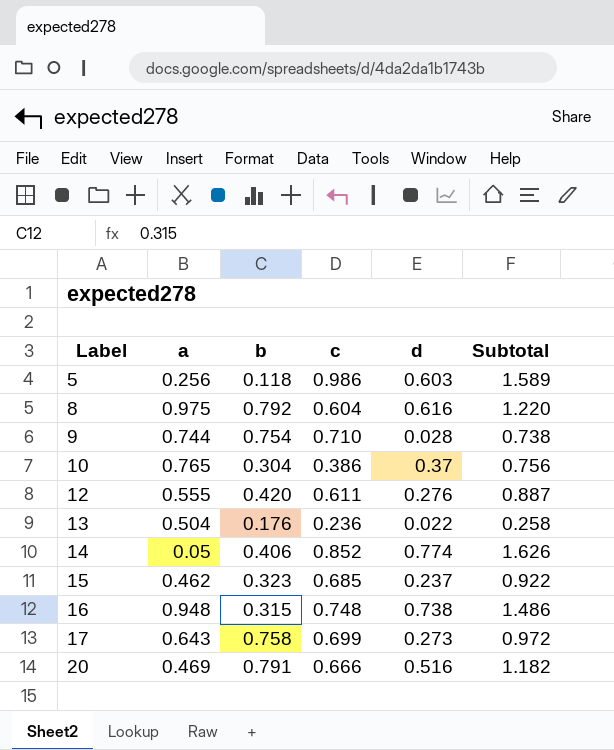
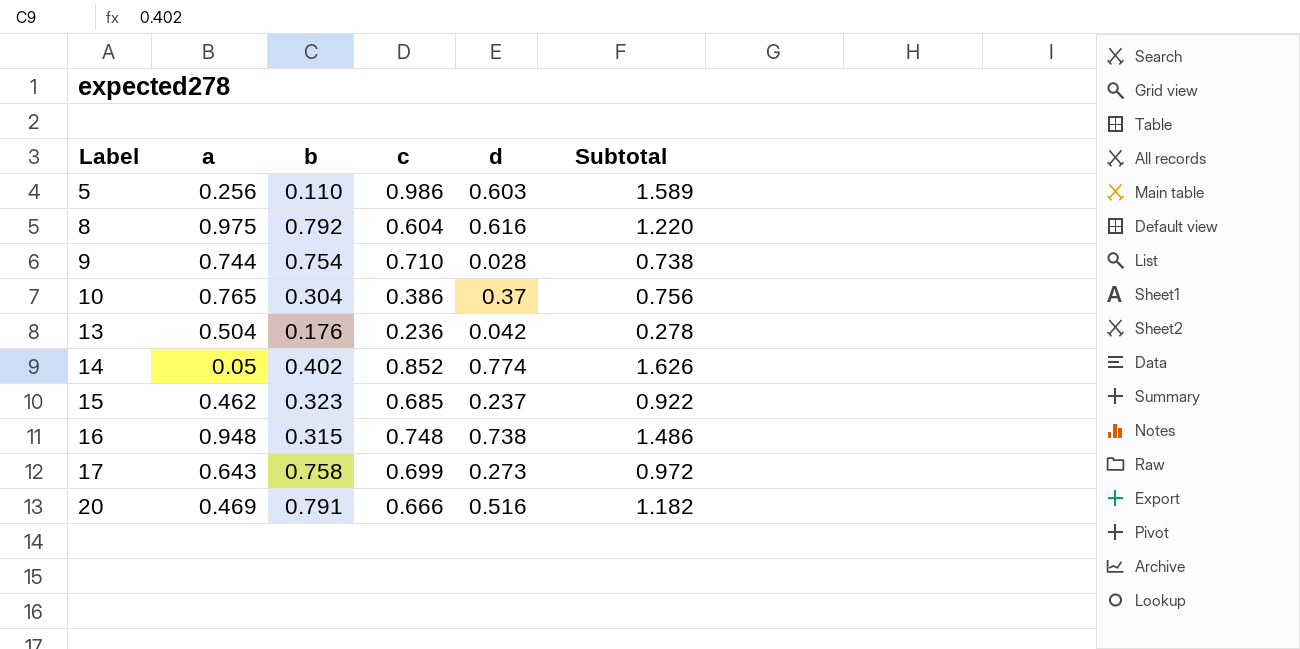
row 12: 0.555 | 0.420 | 0.611 | 0.276 | 0.887 -> none
5 | b: 0.118 -> 0.110
13 | d: 0.022 -> 0.042
13 | Subtotal: 0.258 -> 0.278
14 | b: 0.406 -> 0.402

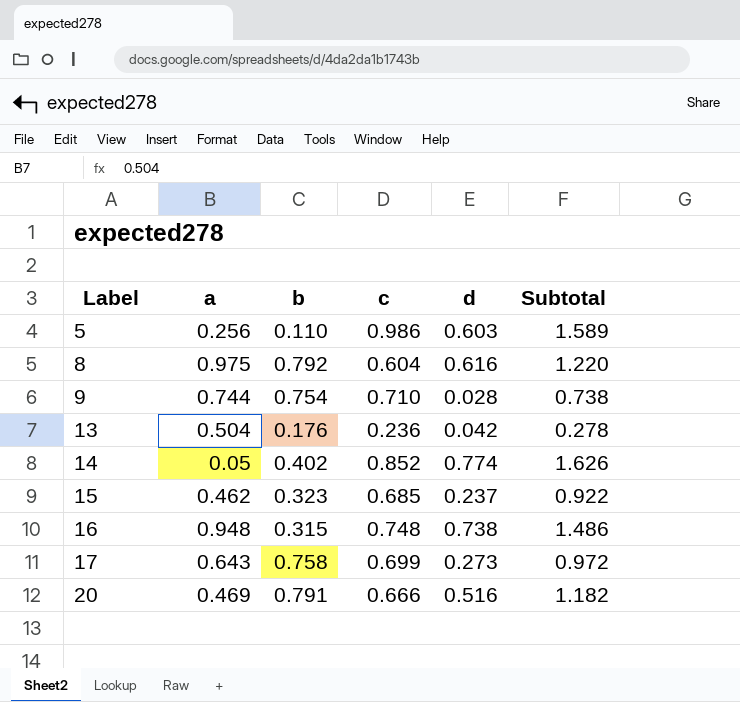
row 10: 0.765 | 0.304 | 0.386 | 0.37 | 0.756 -> none

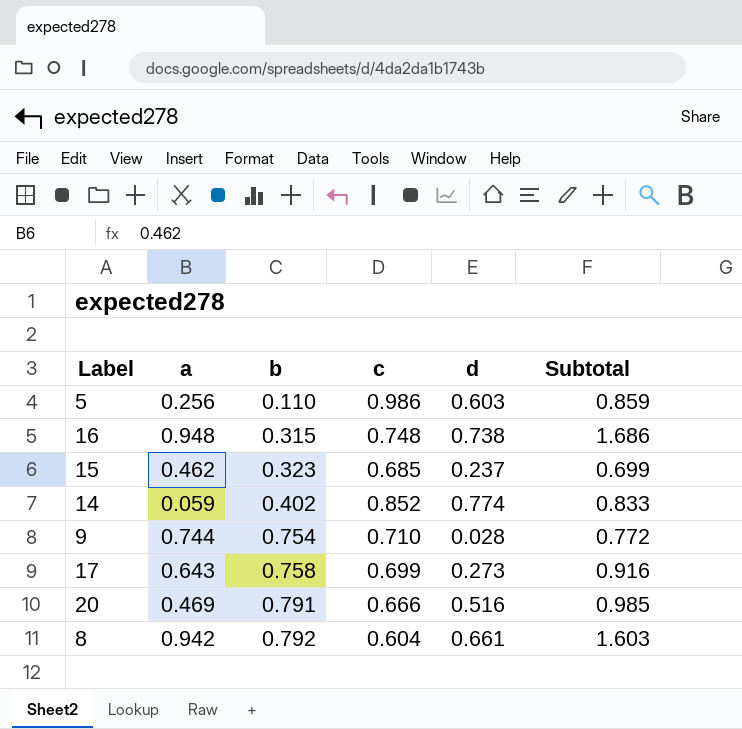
row order: Label ascending -> b ascending
column Subtotal | formula: [c] + [d] -> [a] + [d]
row 13: 0.504 | 0.176 | 0.236 | 0.042 | 0.278 -> none
14 | a: 0.05 -> 0.059
8 | a: 0.975 -> 0.942
8 | d: 0.616 -> 0.661

